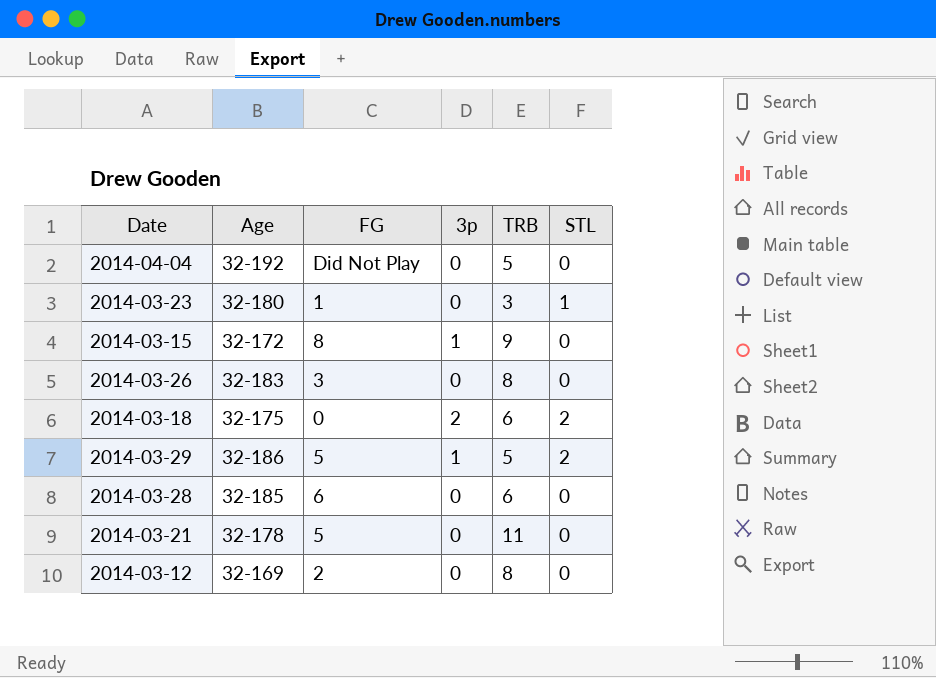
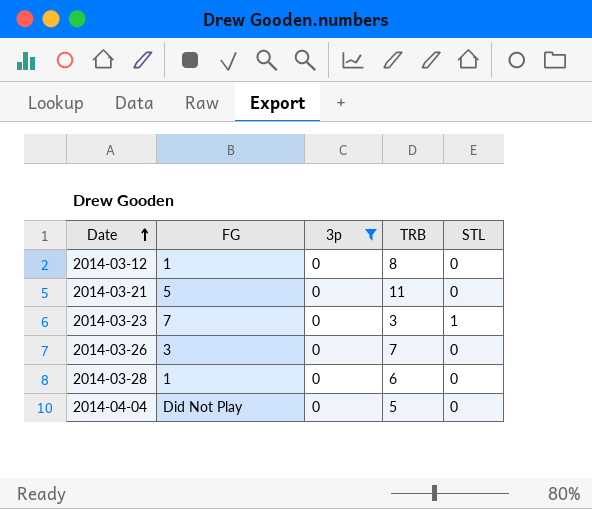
filter: none -> 3p = 0
row order: none -> Date ascending
column Age | position: 2 -> none
2014-03-12 | FG: 2 -> 1
2014-03-23 | FG: 1 -> 7
2014-03-26 | TRB: 8 -> 7
2014-03-28 | FG: 6 -> 1

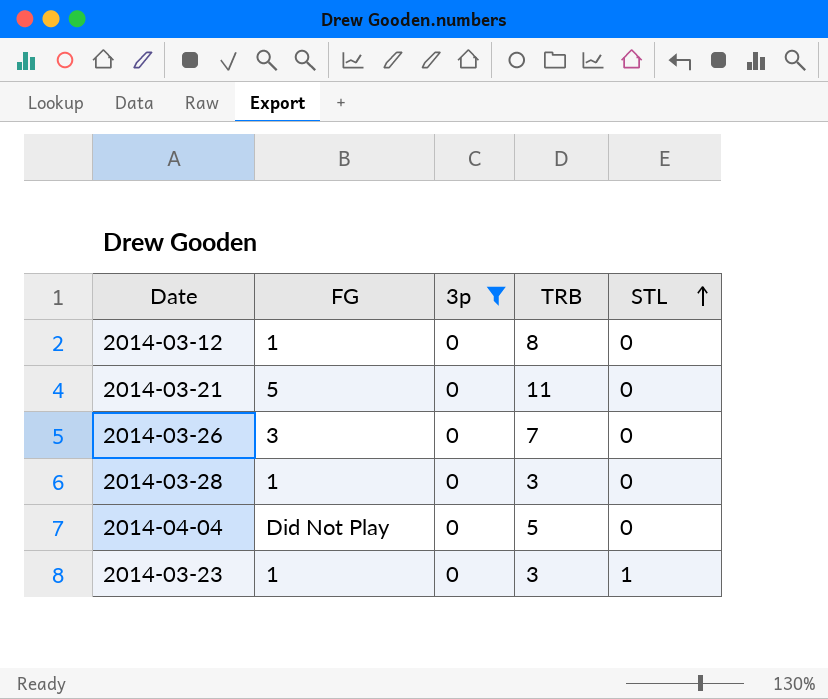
row order: Date ascending -> STL ascending
2014-03-28 | TRB: 6 -> 3
2014-03-23 | FG: 7 -> 1

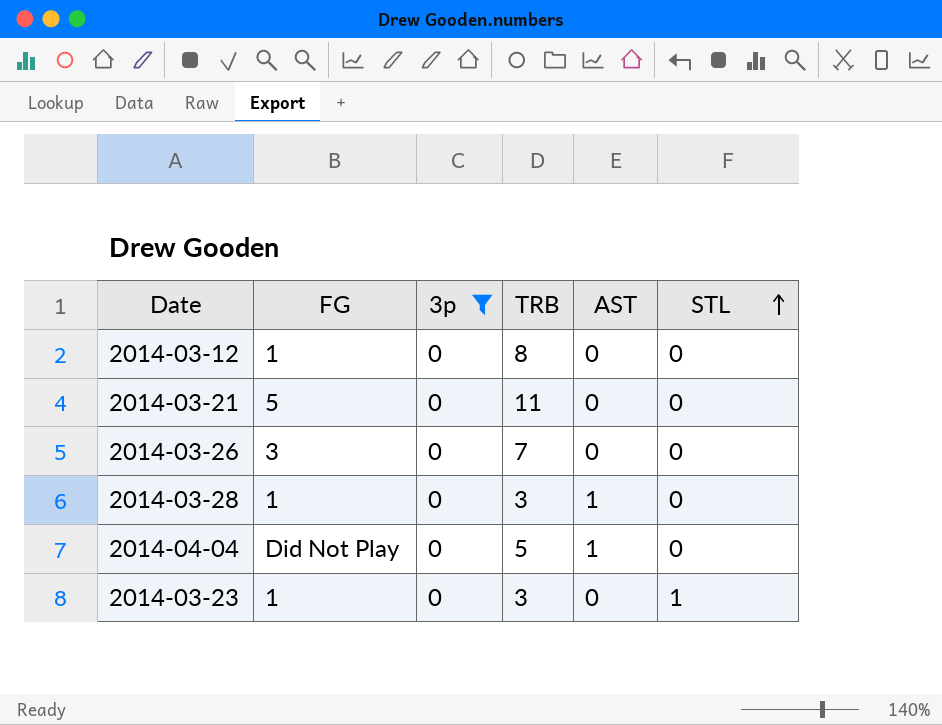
column AST | position: none -> 5

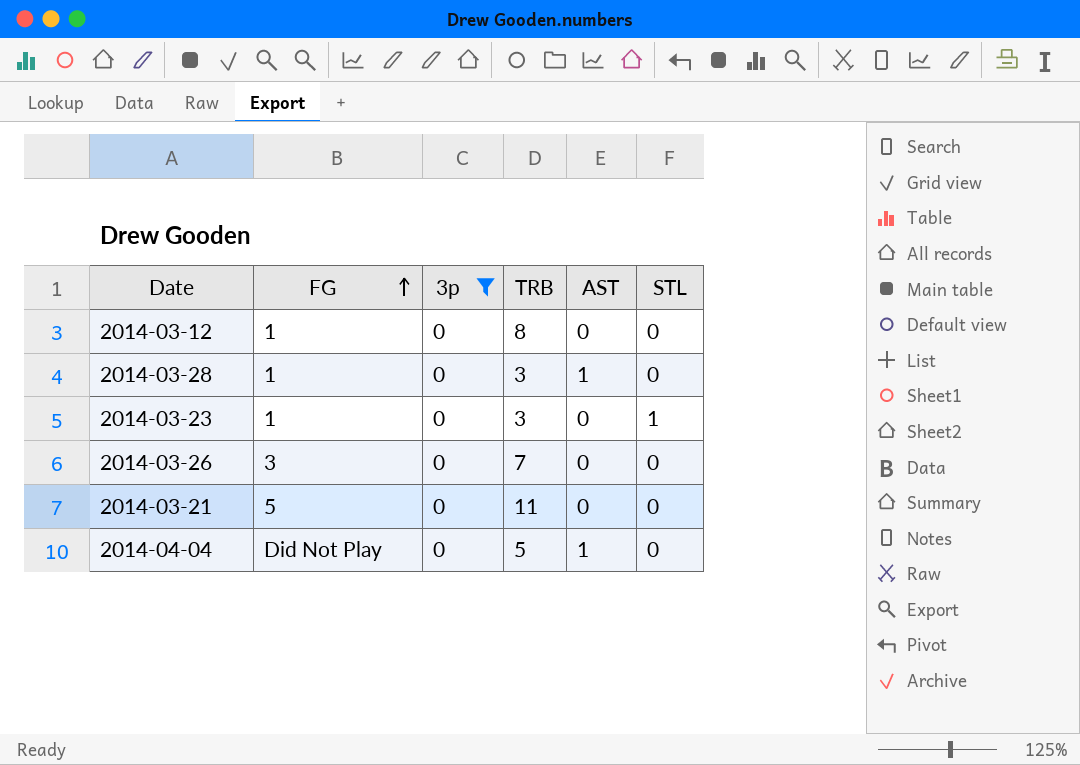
row order: STL ascending -> FG ascending

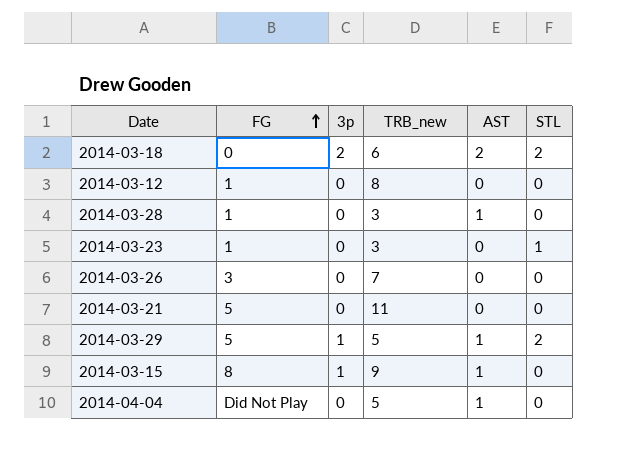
filter: 3p = 0 -> none
column name: TRB -> TRB_new

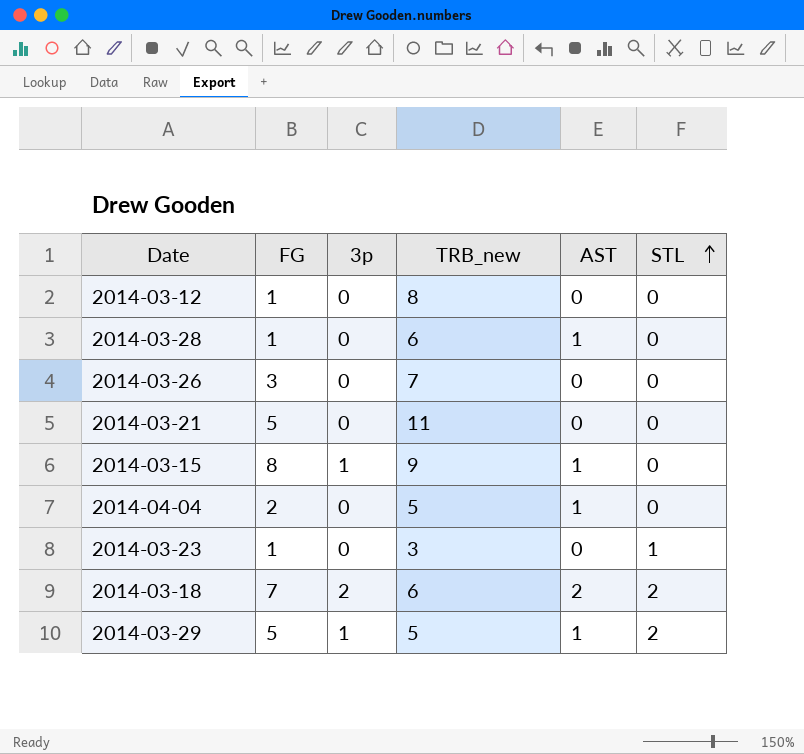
row order: FG ascending -> STL ascending
2014-03-28 | TRB_new: 3 -> 6
2014-04-04 | FG: Did Not Play -> 2
2014-03-18 | FG: 0 -> 7

